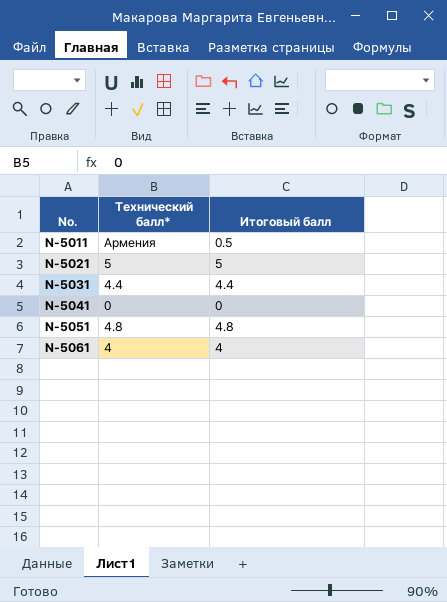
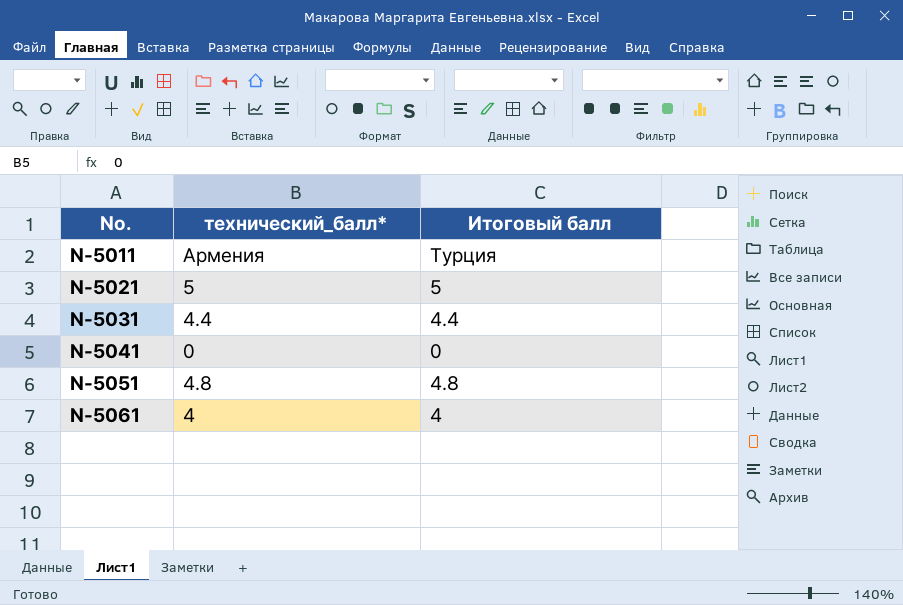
column name: Технический балл* -> технический_балл*
N-5011 | Итоговый балл: 0.5 -> Турция

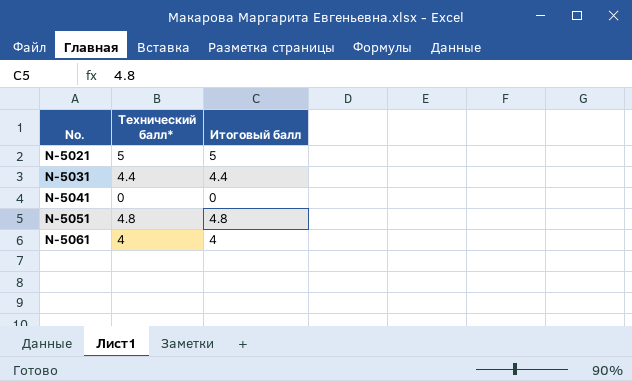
column name: технический_балл* -> Технический балл*
row N-5011: Армения | Турция -> none

